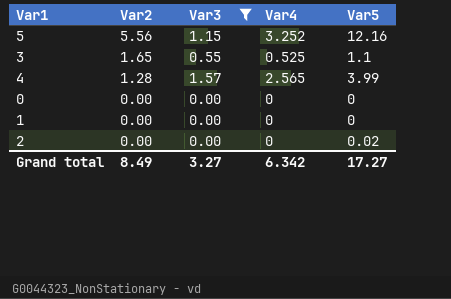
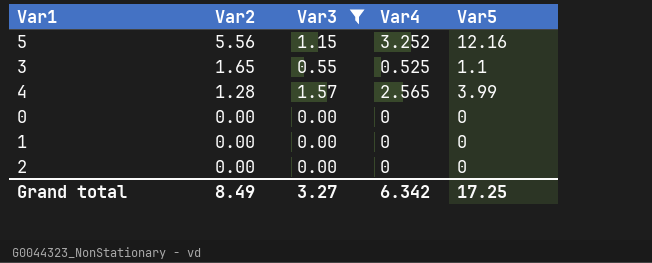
2 | Var5: 0.02 -> 0
Grand total | Var5: 17.27 -> 17.25

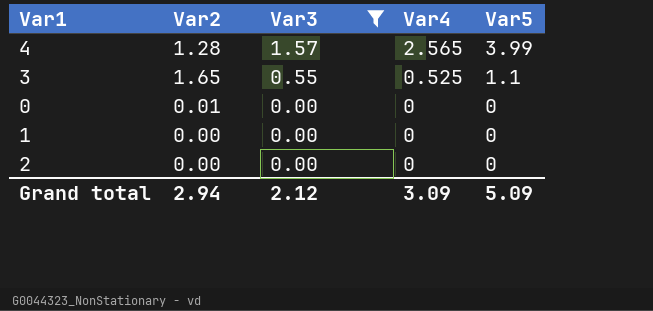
row order: Var2 descending -> Var3 descending
row 5: 5.56 | 1.15 | 3.252 | 12.16 -> none
0 | Var2: 0.00 -> 0.01
Grand total | Var2: 8.49 -> 2.94
Grand total | Var3: 3.27 -> 2.12
Grand total | Var4: 6.342 -> 3.09
Grand total | Var5: 17.25 -> 5.09

